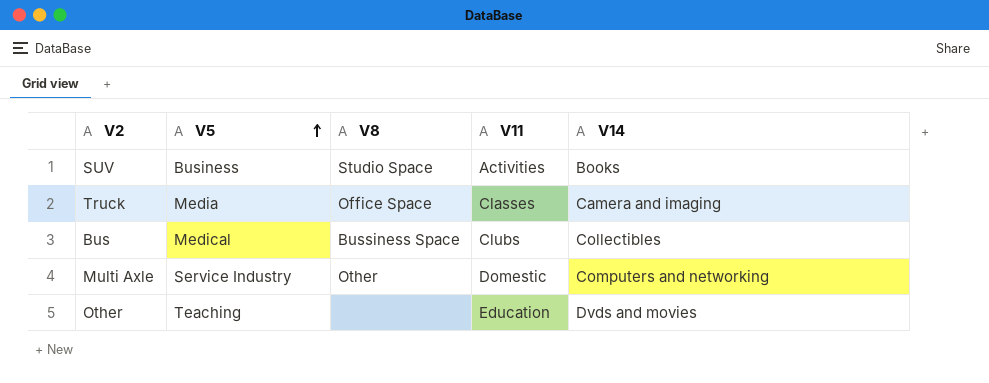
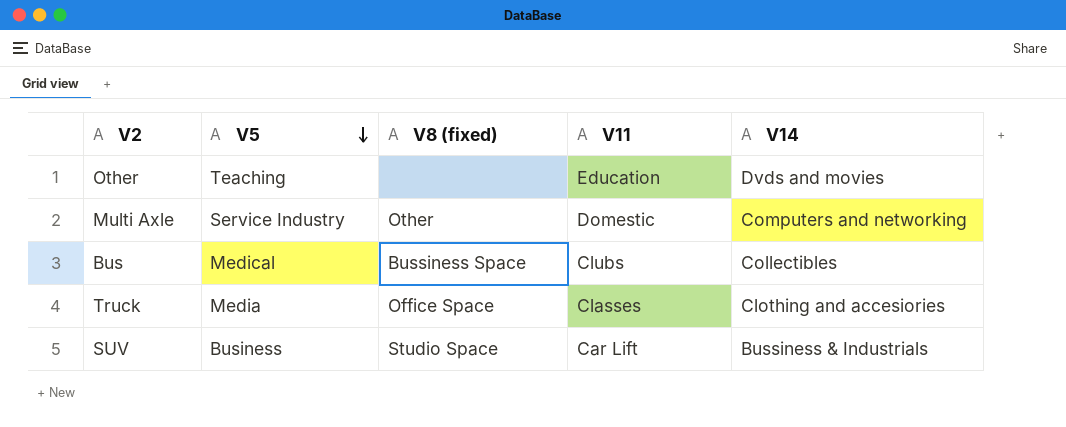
row order: V5 ascending -> V5 descending
column name: V8 -> V8 (fixed)
Truck | V14: Camera and imaging -> Clothing and accesiories
SUV | V11: Activities -> Car Lift
SUV | V14: Books -> Bussiness & Industrials

